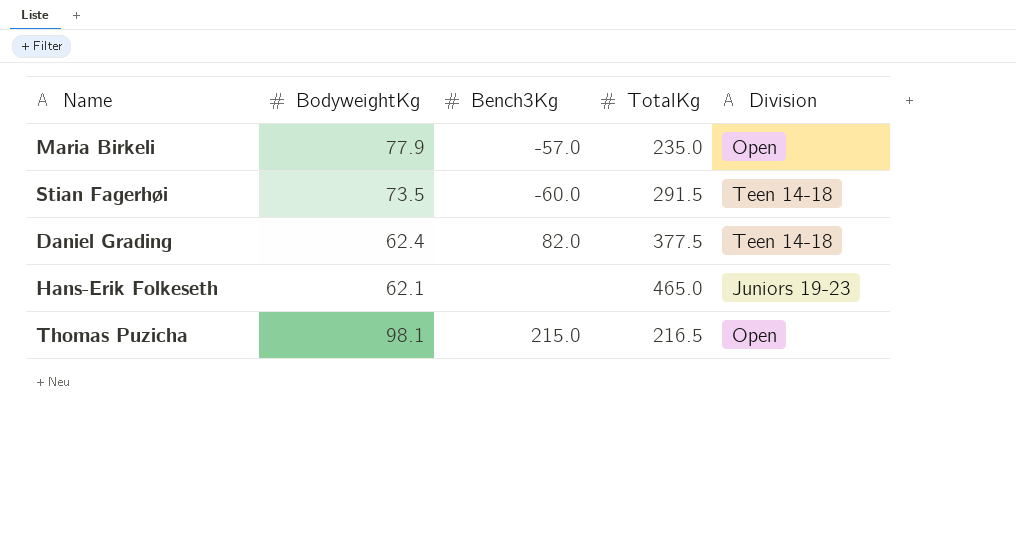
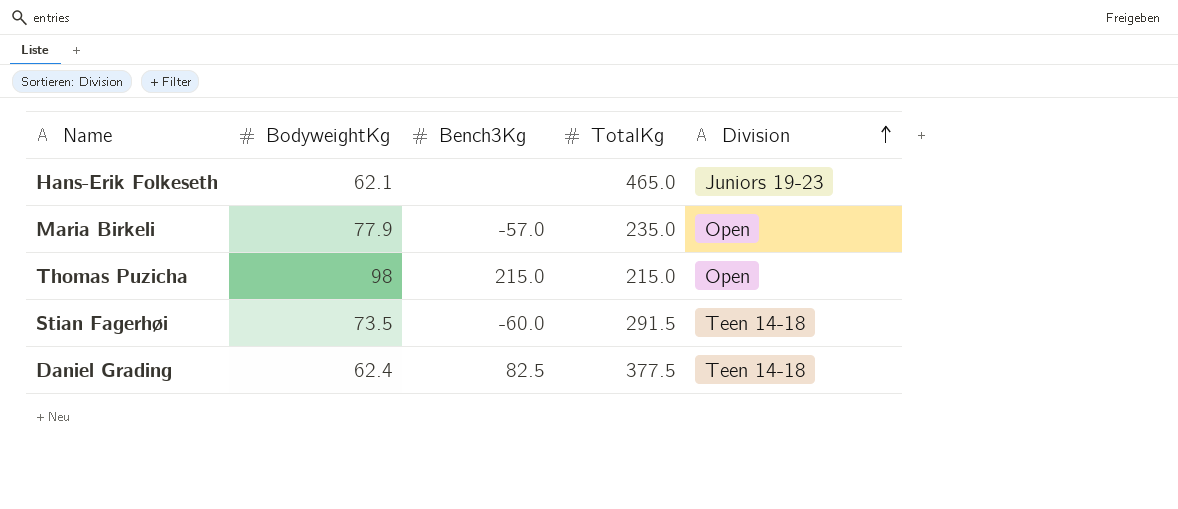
row order: none -> Division ascending
Thomas Puzicha | BodyweightKg: 98.1 -> 98
Thomas Puzicha | TotalKg: 216.5 -> 215.0
Daniel Grading | Bench3Kg: 82.0 -> 82.5

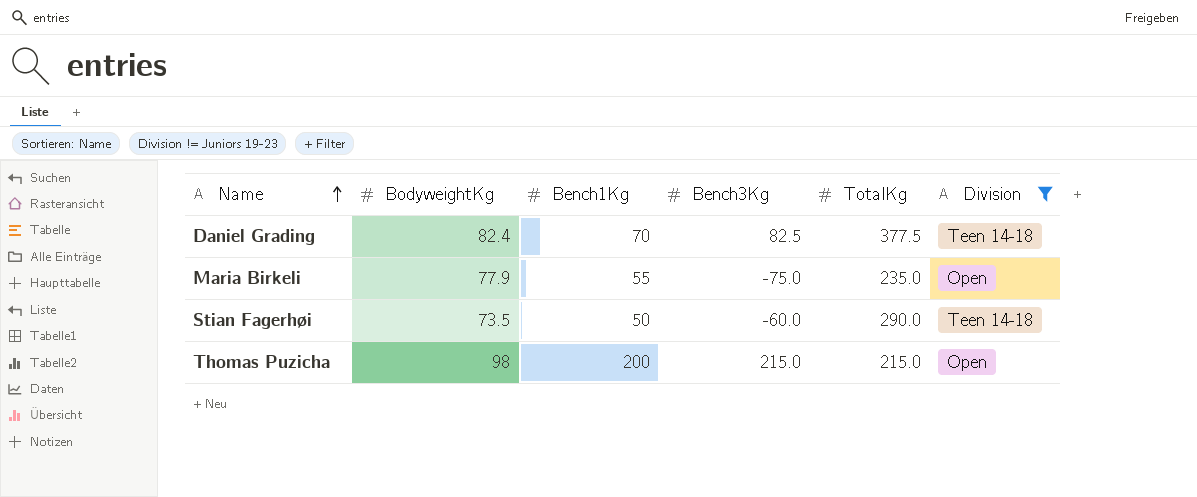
filter: none -> Division != Juniors 19-23
row order: Division ascending -> Name ascending
column Bench1Kg | position: none -> 3
Daniel Grading | BodyweightKg: 62.4 -> 82.4
Maria Birkeli | Bench3Kg: -57.0 -> -75.0
Stian Fagerhøi | TotalKg: 291.5 -> 290.0

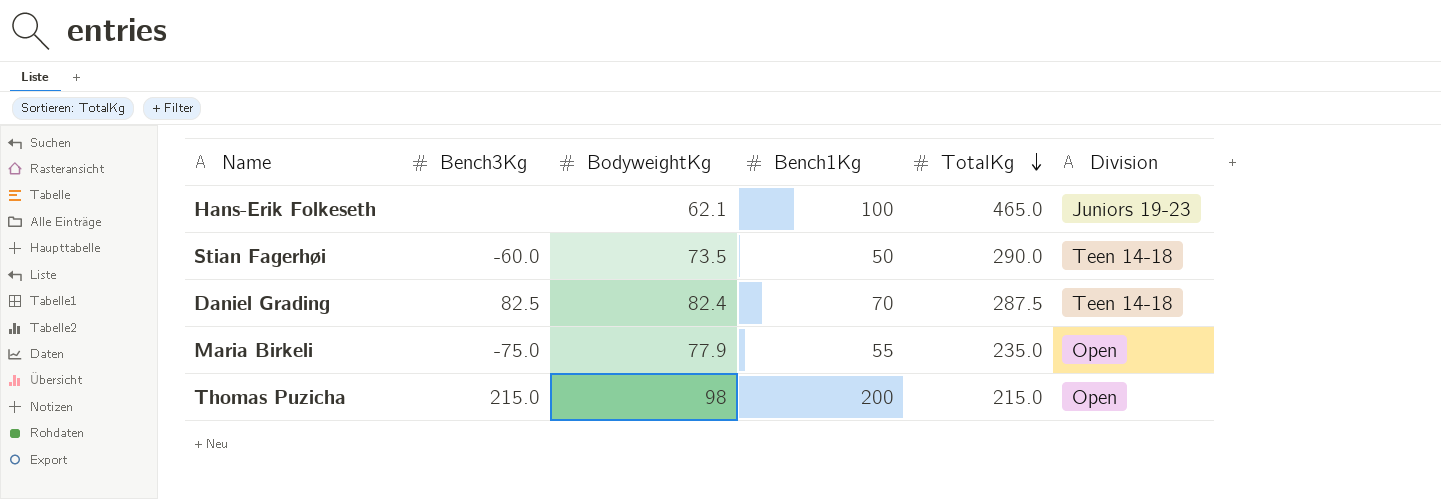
filter: Division != Juniors 19-23 -> none
row order: Name ascending -> TotalKg descending
column Bench3Kg | position: 4 -> 2
Daniel Grading | TotalKg: 377.5 -> 287.5

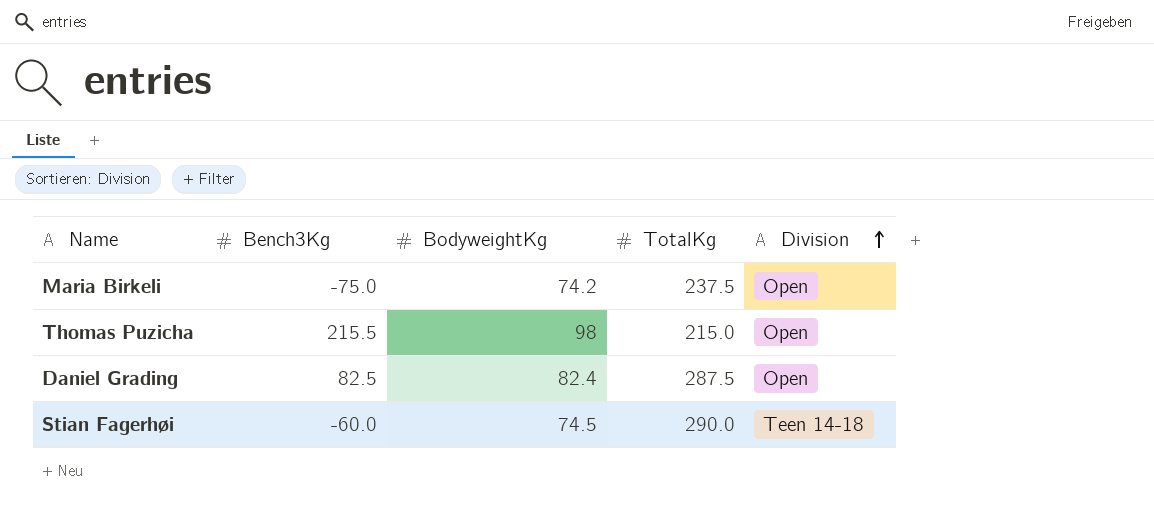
row order: TotalKg descending -> Division ascending
column Bench1Kg | position: 4 -> none
row Hans-Erik Folkeseth: none | 62.1 | 100 | 465.0 | Juniors 19-23 -> none
Maria Birkeli | BodyweightKg: 77.9 -> 74.2
Maria Birkeli | TotalKg: 235.0 -> 237.5
Thomas Puzicha | Bench3Kg: 215.0 -> 215.5
Daniel Grading | Division: Teen 14-18 -> Open
Stian Fagerhøi | BodyweightKg: 73.5 -> 74.5

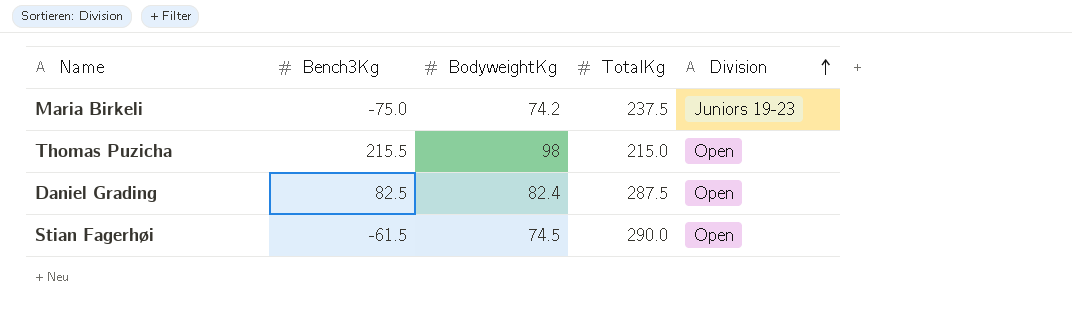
Maria Birkeli | Division: Open -> Juniors 19-23
Stian Fagerhøi | Bench3Kg: -60.0 -> -61.5
Stian Fagerhøi | Division: Teen 14-18 -> Open

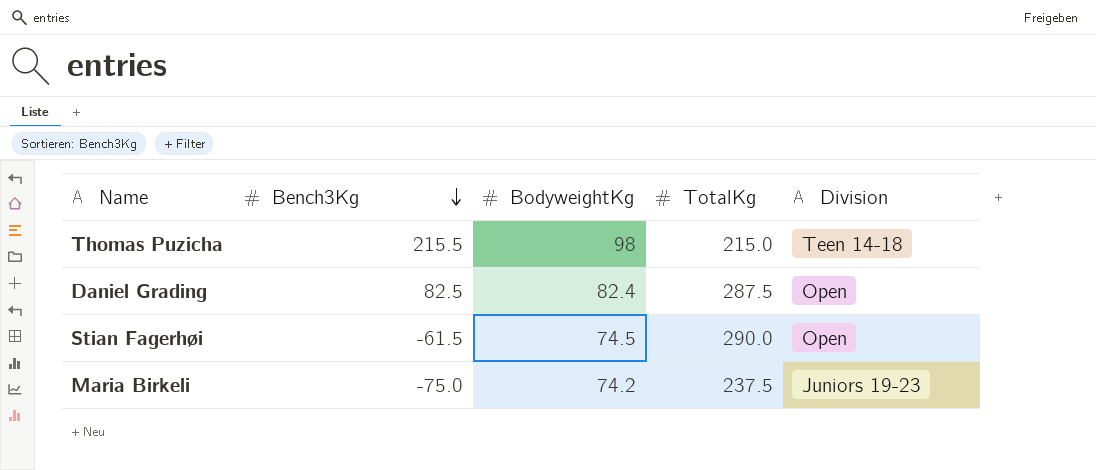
row order: Division ascending -> Bench3Kg descending
Thomas Puzicha | Division: Open -> Teen 14-18

